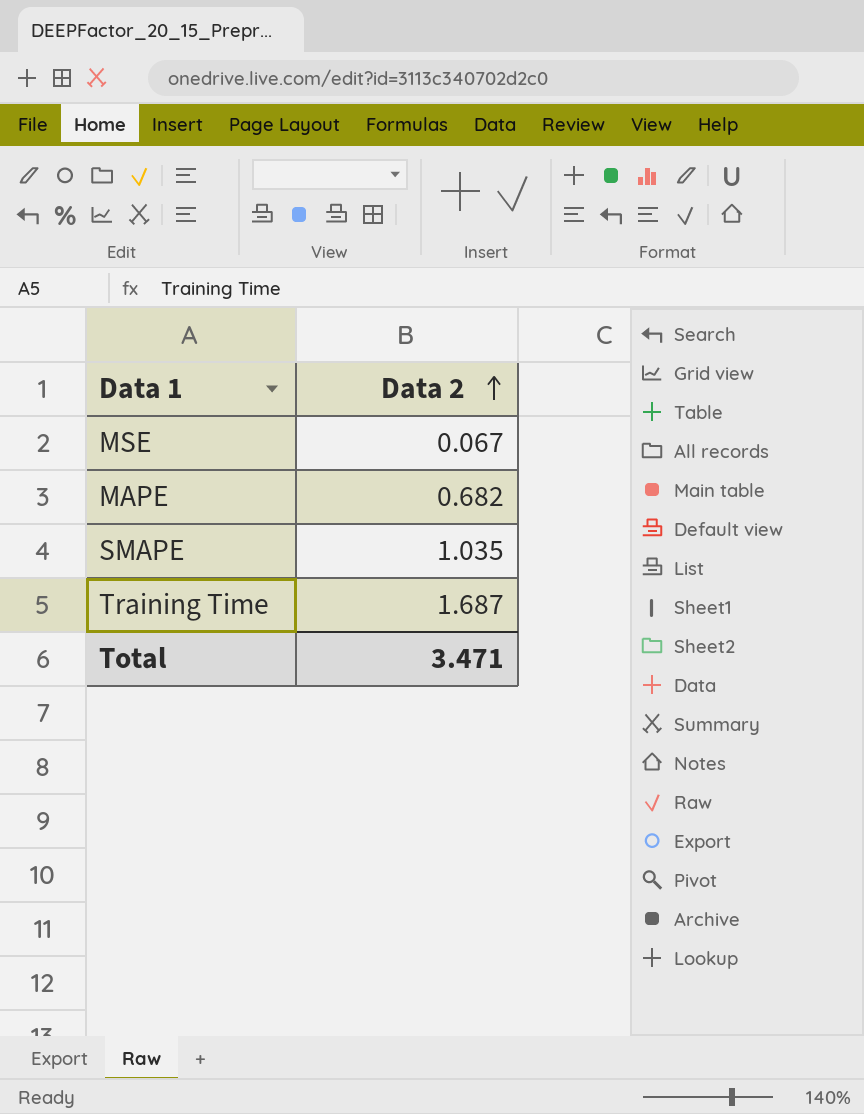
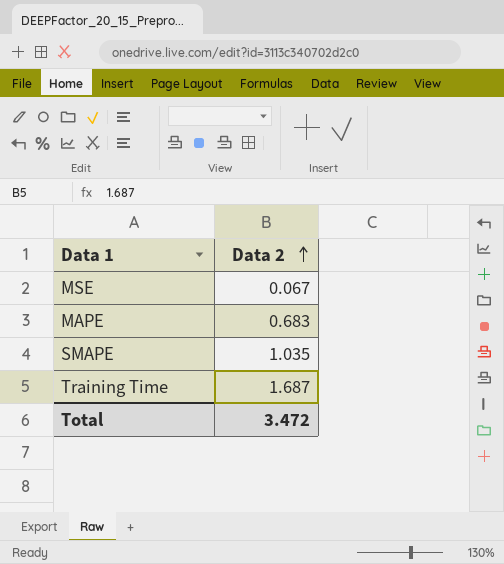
MAPE | Data 2: 0.682 -> 0.683
Total | Data 2: 3.471 -> 3.472

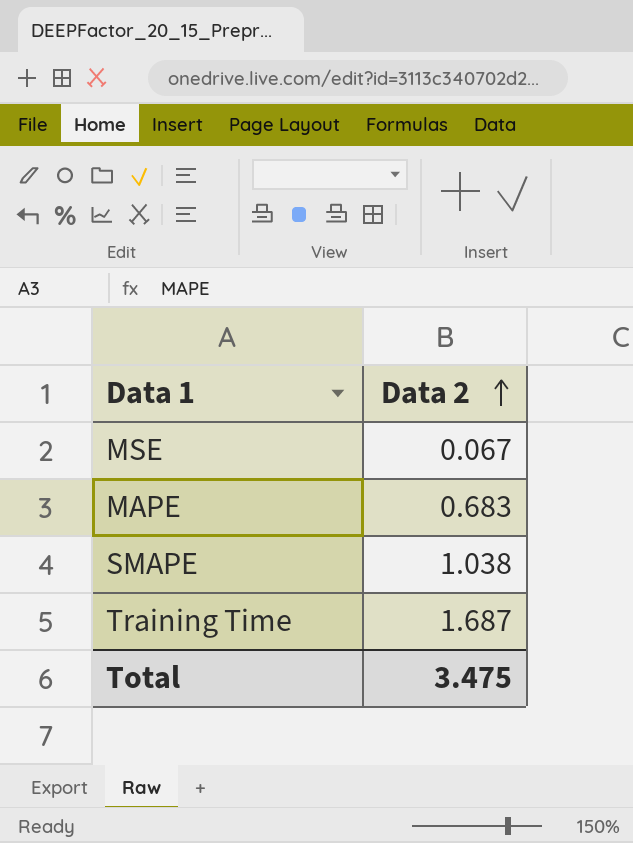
SMAPE | Data 2: 1.035 -> 1.038
Total | Data 2: 3.472 -> 3.475

